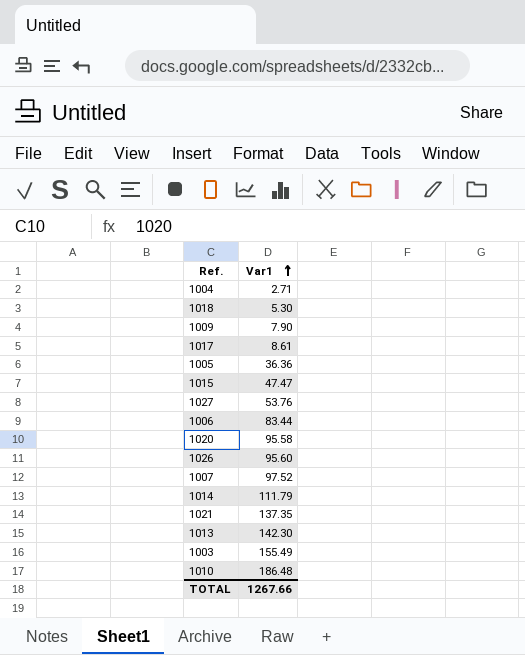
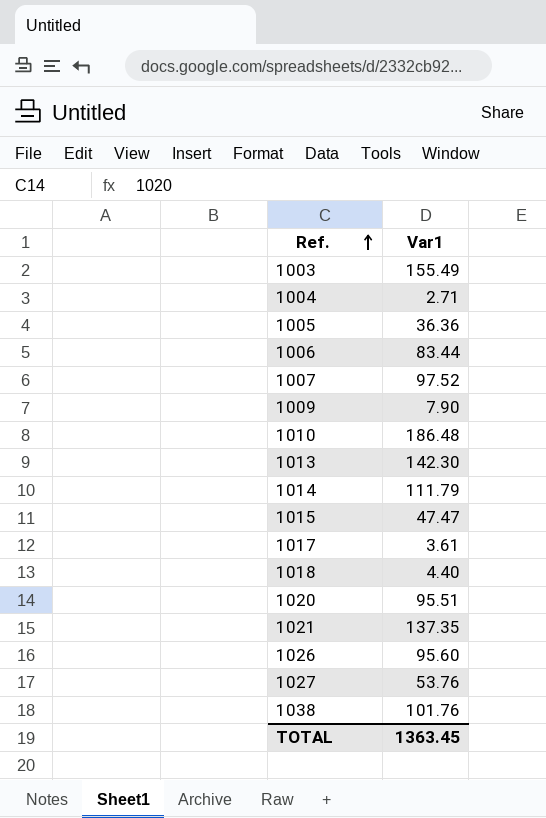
row order: Var1 ascending -> Ref. ascending
1017 | Var1: 8.61 -> 3.61
1018 | Var1: 5.30 -> 4.40
1020 | Var1: 95.58 -> 95.51
row 1038: none -> 101.76
TOTAL | Var1: 1267.66 -> 1363.45

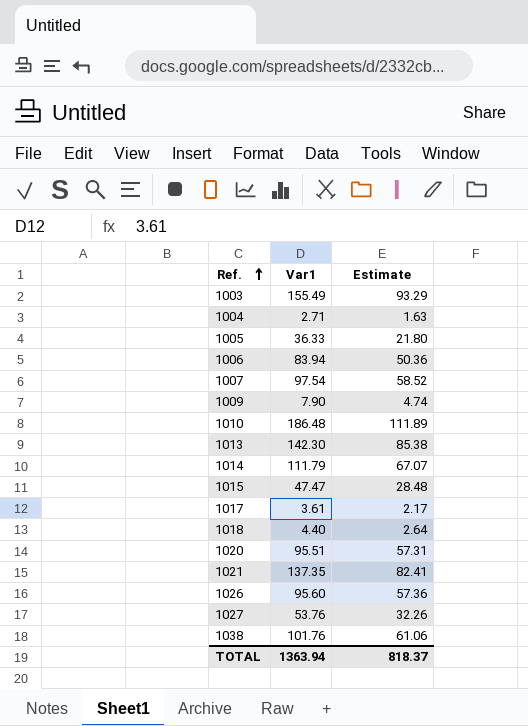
column Estimate | formula: none -> [Var1] * 0.6
1005 | Var1: 36.36 -> 36.33
1006 | Var1: 83.44 -> 83.94
1007 | Var1: 97.52 -> 97.54
TOTAL | Var1: 1363.45 -> 1363.94

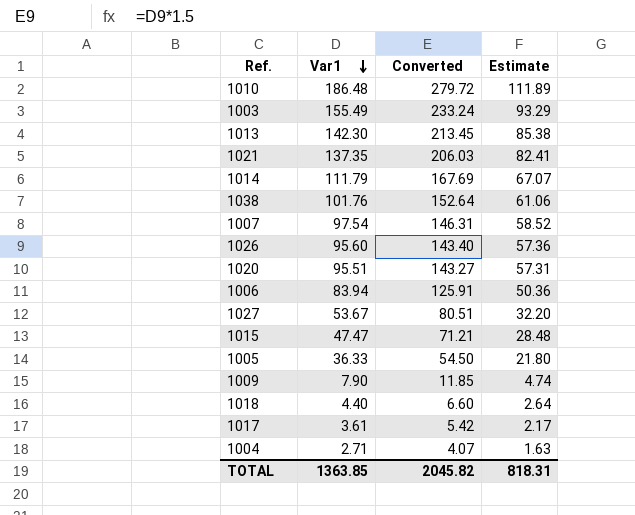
row order: Ref. ascending -> Var1 descending
column Converted | formula: none -> [Var1] * 1.5
1027 | Var1: 53.76 -> 53.67
1027 | Estimate: 32.26 -> 32.20
TOTAL | Var1: 1363.94 -> 1363.85
TOTAL | Estimate: 818.37 -> 818.31

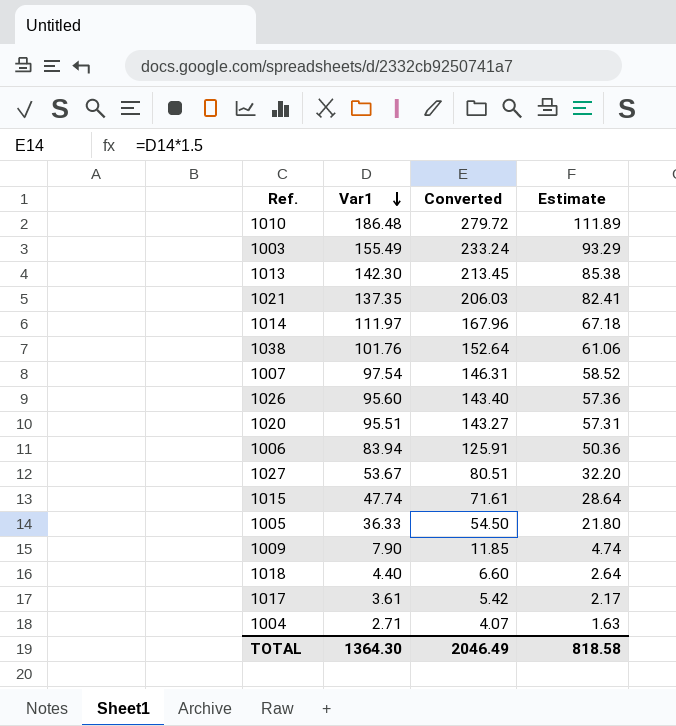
1014 | Var1: 111.79 -> 111.97
1014 | Converted: 167.69 -> 167.96
1014 | Estimate: 67.07 -> 67.18
1015 | Var1: 47.47 -> 47.74
1015 | Converted: 71.21 -> 71.61
1015 | Estimate: 28.48 -> 28.64
TOTAL | Var1: 1363.85 -> 1364.30
TOTAL | Converted: 2045.82 -> 2046.49
TOTAL | Estimate: 818.31 -> 818.58

